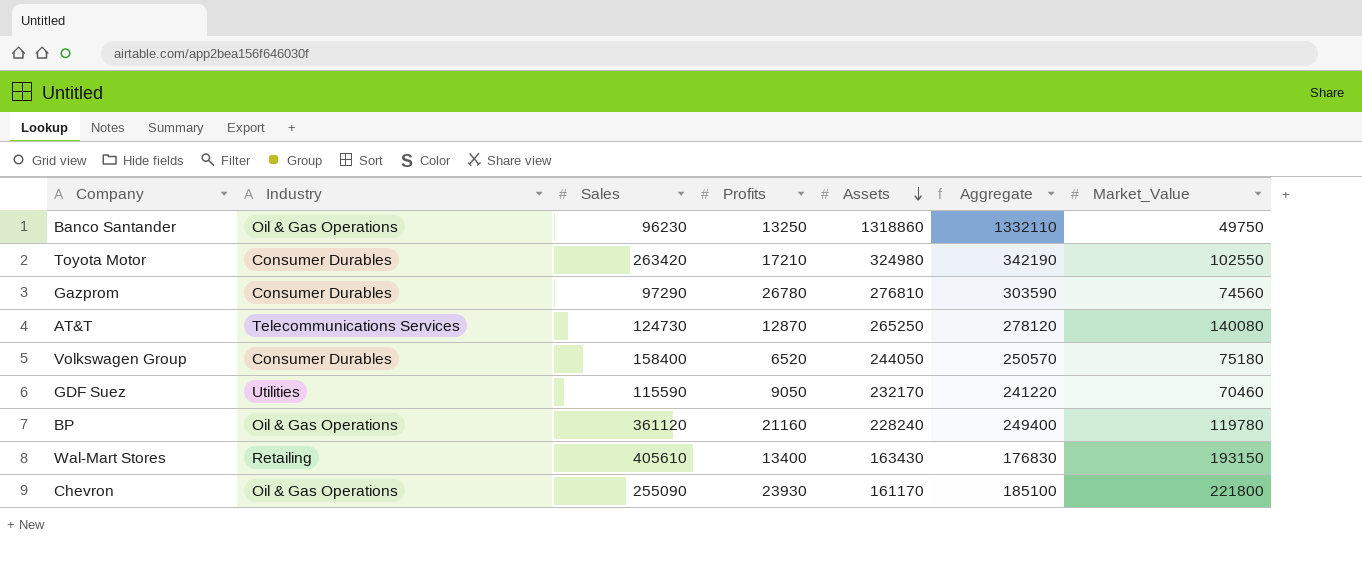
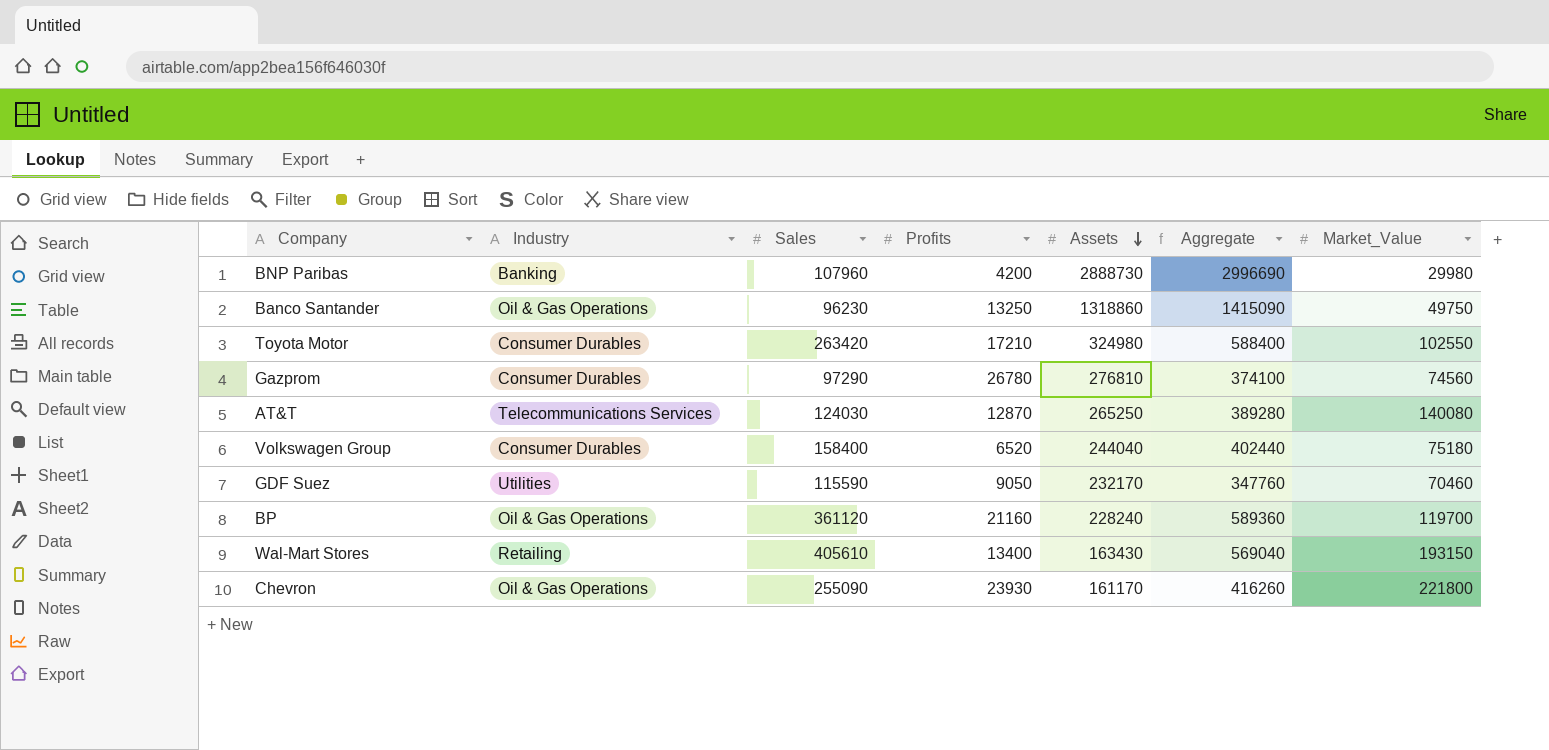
column Aggregate | formula: [Profits] + [Assets] -> [Sales] + [Assets]
row BNP Paribas: none -> Banking | 107960 | 4200 | 2888730 | 2996690 | 29980
AT&T | Sales: 124730 -> 124030
Volkswagen Group | Assets: 244050 -> 244040
BP | Market_Value: 119780 -> 119700

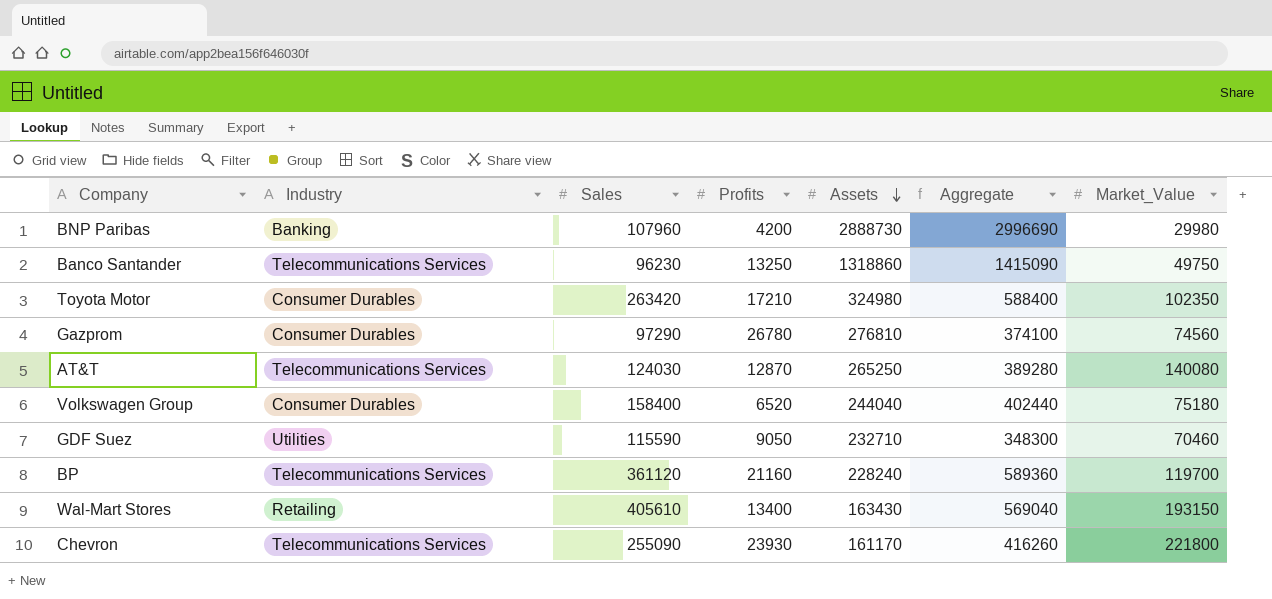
Banco Santander | Industry: Oil & Gas Operations -> Telecommunications Services
Toyota Motor | Market_Value: 102550 -> 102350
GDF Suez | Assets: 232170 -> 232710
GDF Suez | Aggregate: 347760 -> 348300
BP | Industry: Oil & Gas Operations -> Telecommunications Services
Chevron | Industry: Oil & Gas Operations -> Telecommunications Services

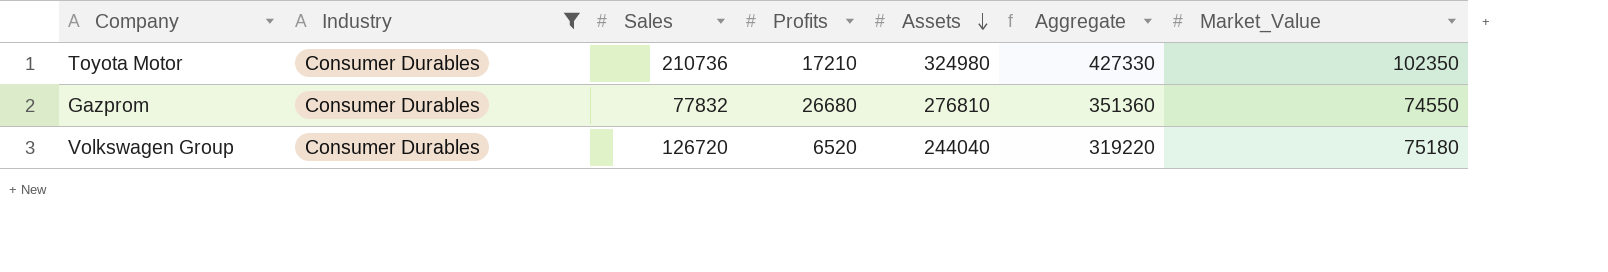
filter: none -> Industry = Consumer Durables
column Aggregate | formula: [Sales] + [Assets] -> [Assets] + [Market_Value]
Toyota Motor | Sales: 263420 -> 210736
Gazprom | Sales: 97290 -> 77832
Gazprom | Profits: 26780 -> 26680
Gazprom | Market_Value: 74560 -> 74550
Volkswagen Group | Sales: 158400 -> 126720

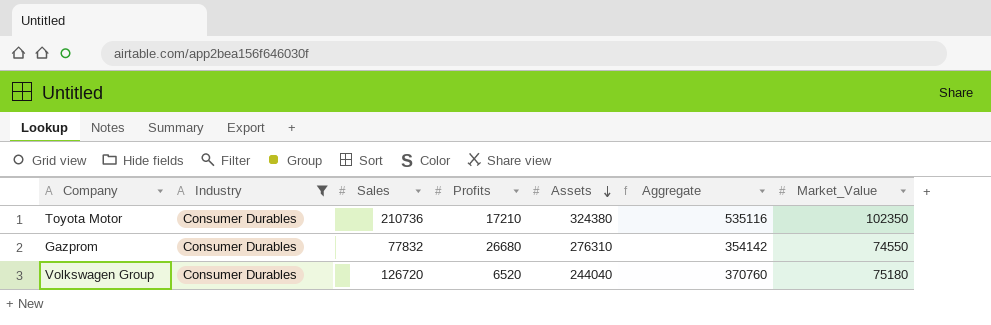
column Aggregate | formula: [Assets] + [Market_Value] -> [Sales] + [Assets]
Toyota Motor | Assets: 324980 -> 324380
Gazprom | Assets: 276810 -> 276310

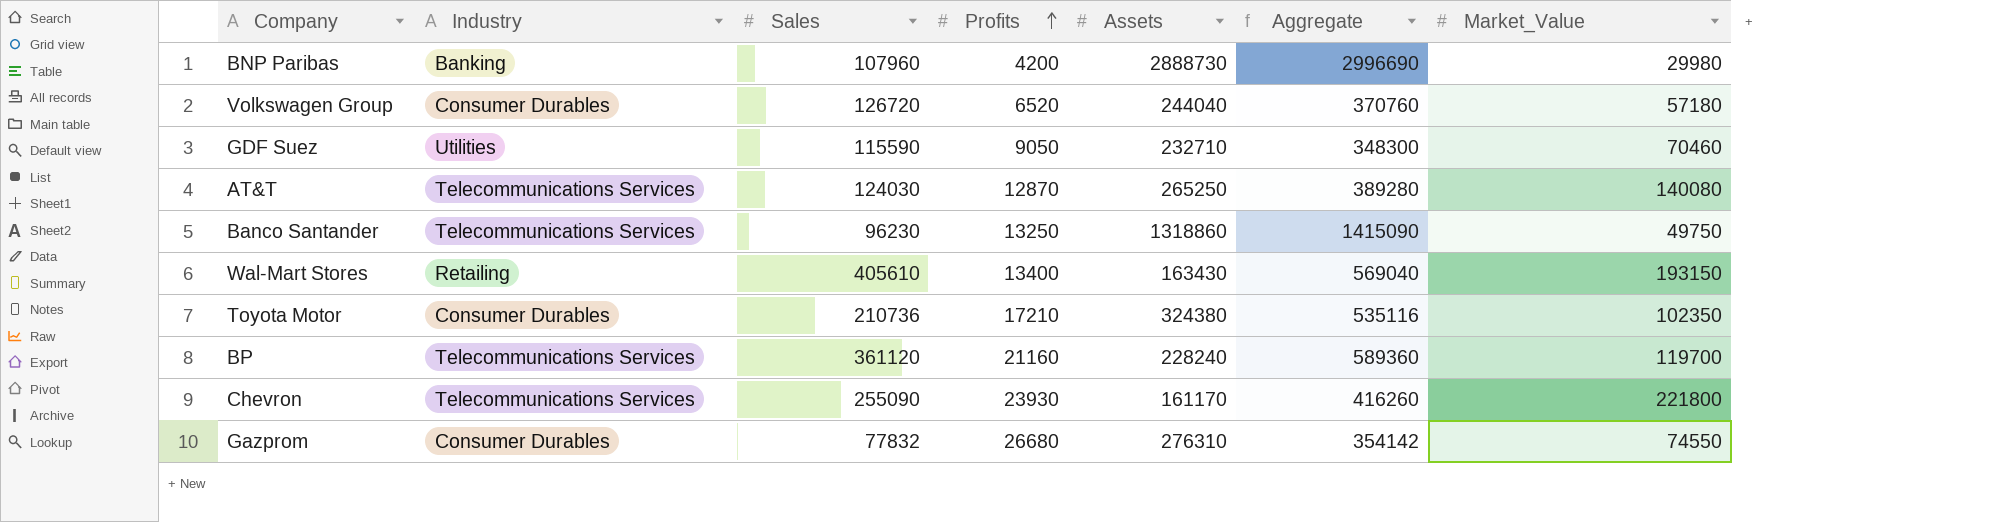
filter: Industry = Consumer Durables -> none
row order: Assets descending -> Profits ascending
Volkswagen Group | Market_Value: 75180 -> 57180

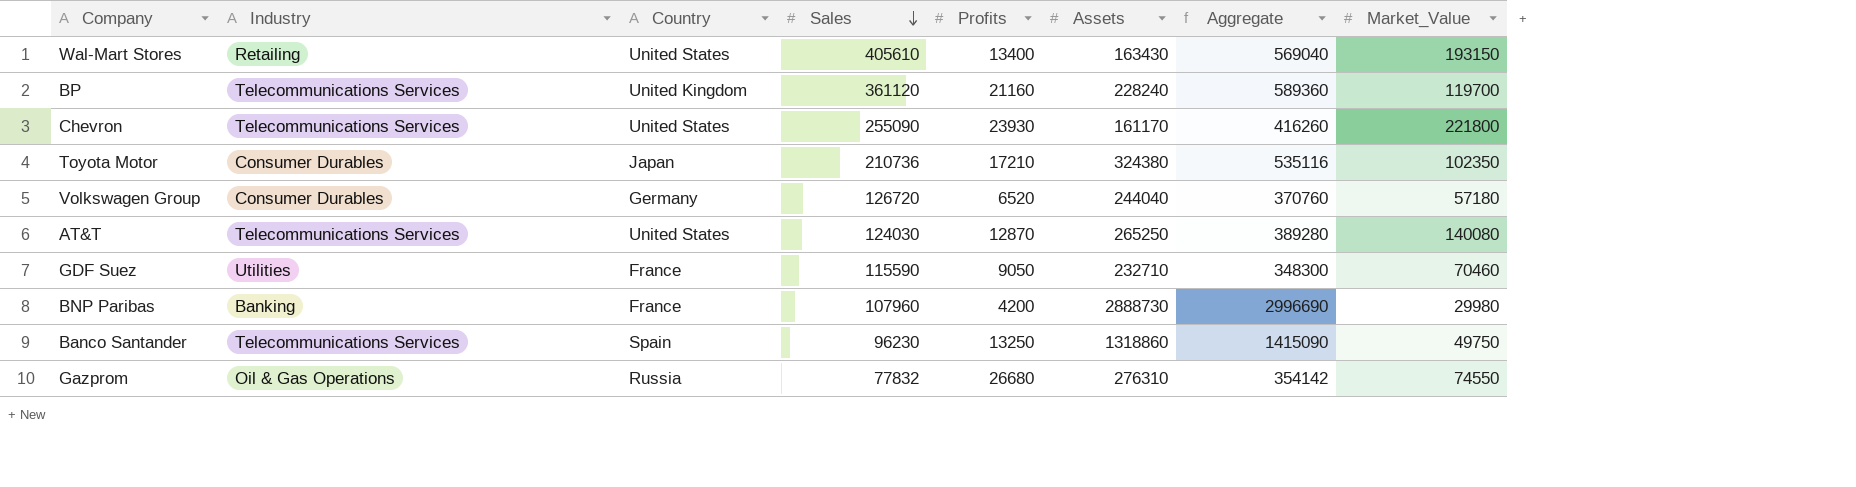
row order: Profits ascending -> Sales descending
column Country | position: none -> 3
Gazprom | Industry: Consumer Durables -> Oil & Gas Operations

